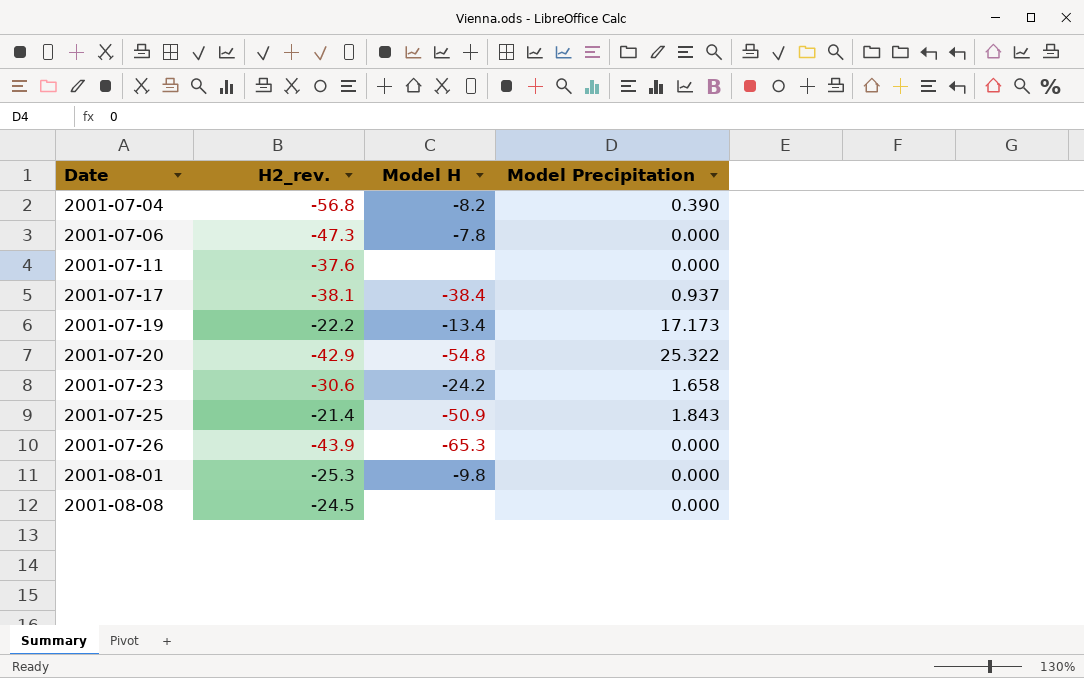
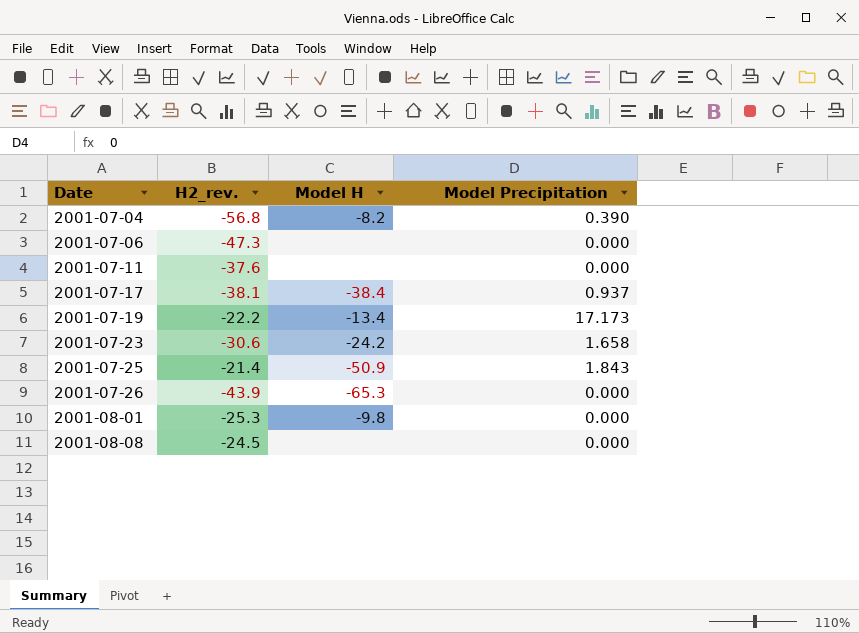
row 2001-07-20: -42.9 | -54.8 | 25.322 -> none
2001-07-06 | Model H: -7.8 -> none

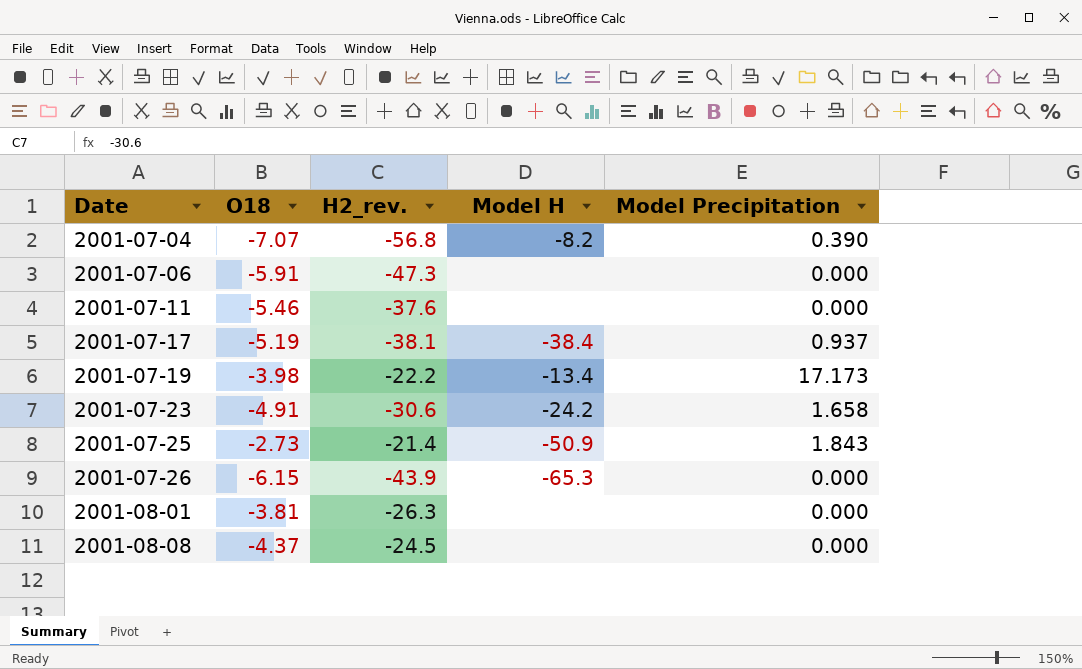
column O18 | position: none -> 2
2001-08-01 | H2_rev.: -25.3 -> -26.3
2001-08-01 | Model H: -9.8 -> none

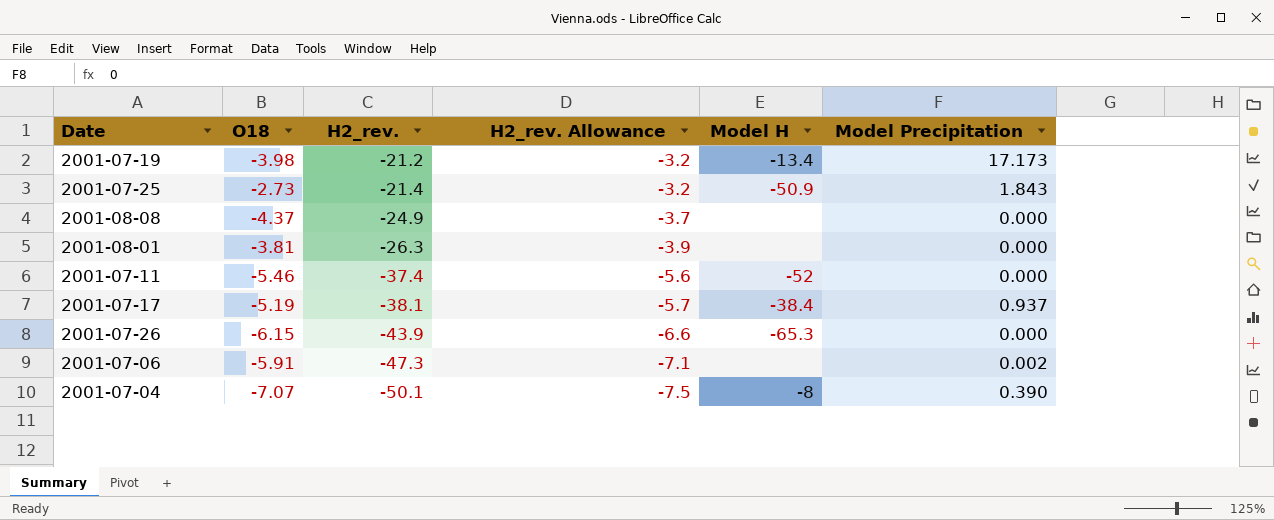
row order: Date ascending -> H2_rev. descending
column H2_rev. Allowance | formula: none -> [H2_rev.] * 0.15
row 2001-07-23: -4.91 | -30.6 | -24.2 | 1.658 -> none
2001-07-19 | H2_rev.: -22.2 -> -21.2
2001-08-08 | H2_rev.: -24.5 -> -24.9
2001-07-11 | H2_rev.: -37.6 -> -37.4
2001-07-11 | Model H: none -> -52
2001-07-06 | Model Precipitation: 0.000 -> 0.002
2001-07-04 | H2_rev.: -56.8 -> -50.1
2001-07-04 | Model H: -8.2 -> -8

